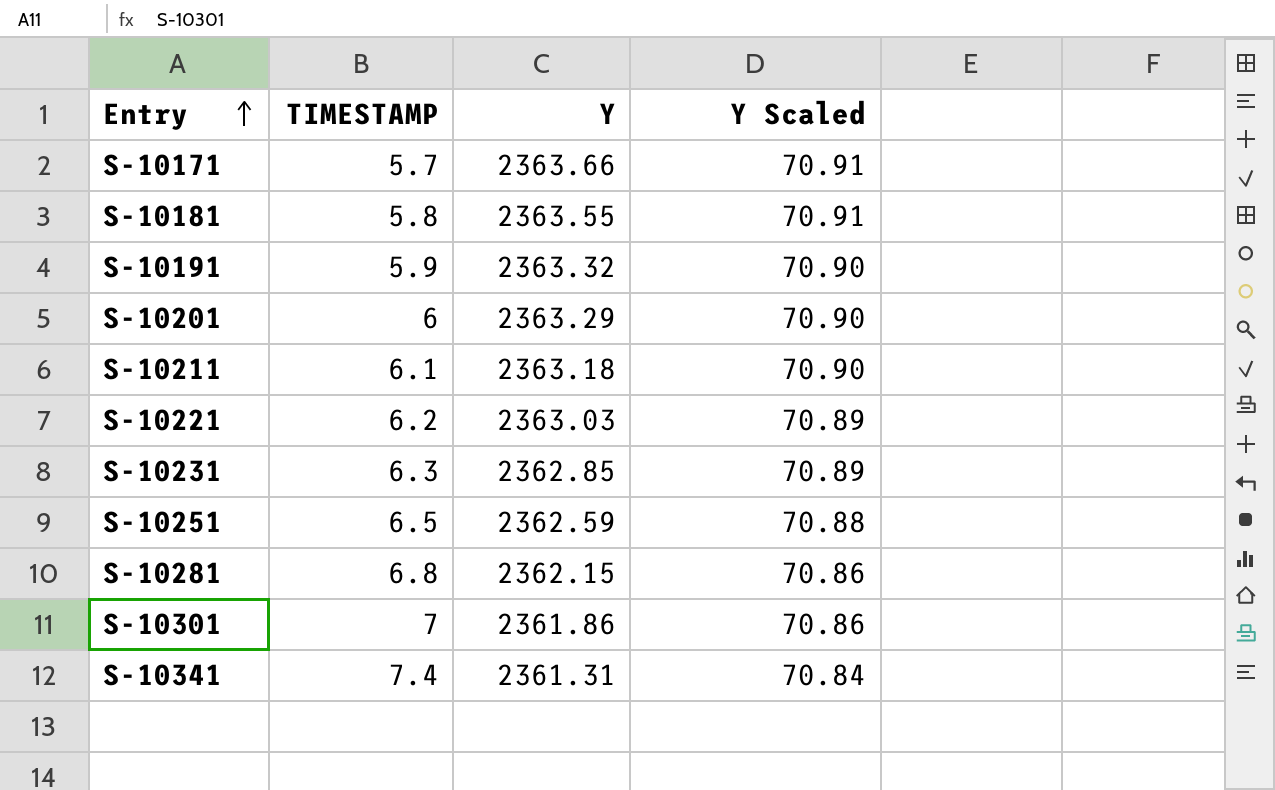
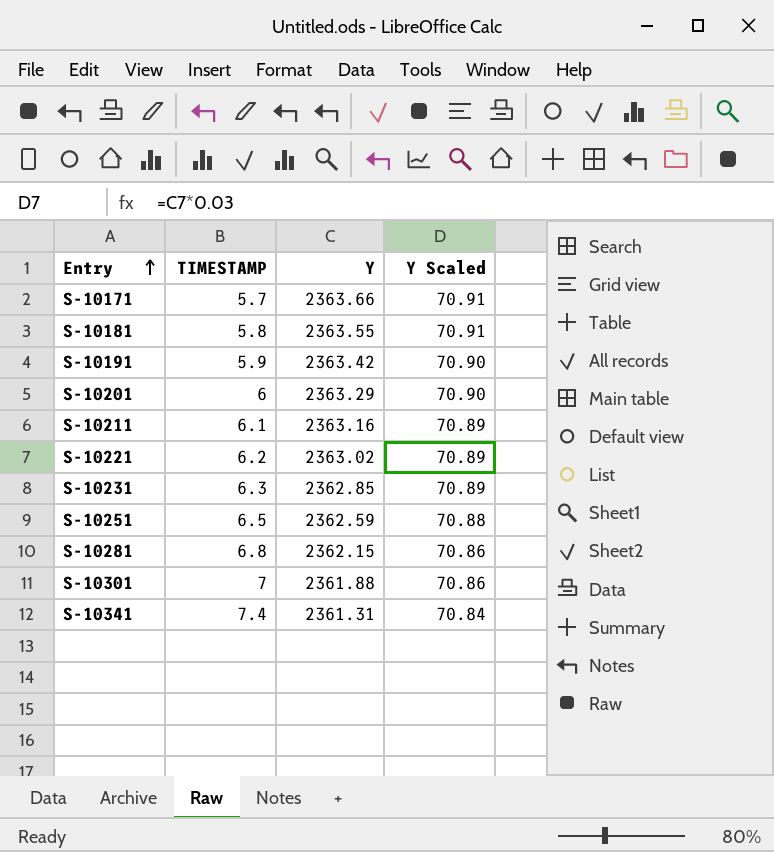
S-10191 | Y: 2363.32 -> 2363.42
S-10211 | Y: 2363.18 -> 2363.16
S-10211 | Y Scaled: 70.90 -> 70.89
S-10221 | Y: 2363.03 -> 2363.02
S-10301 | Y: 2361.86 -> 2361.88

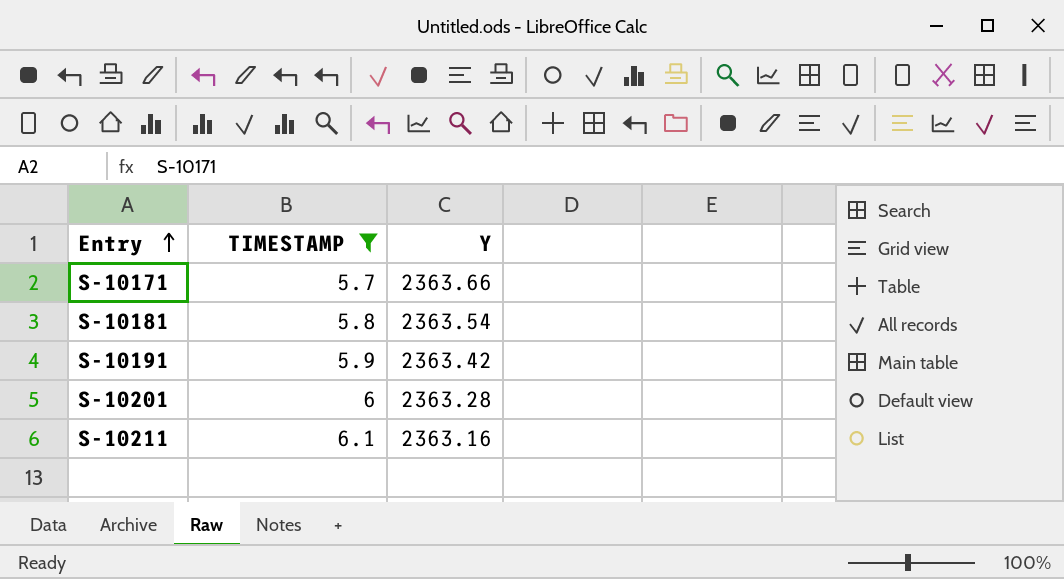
filter: none -> TIMESTAMP <= 6.1
column Y Scaled | formula: [Y] * 0.03 -> none
S-10181 | Y: 2363.55 -> 2363.54
S-10201 | Y: 2363.29 -> 2363.28

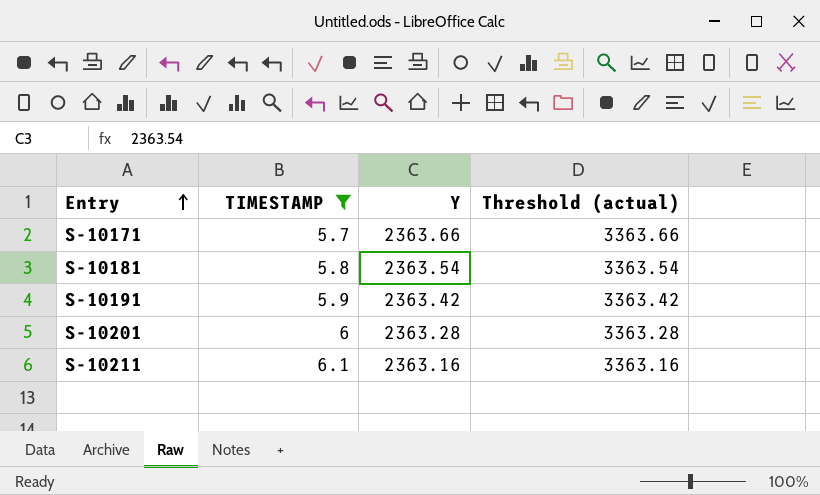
column Threshold (actual) | formula: none -> [Y] + 1000

